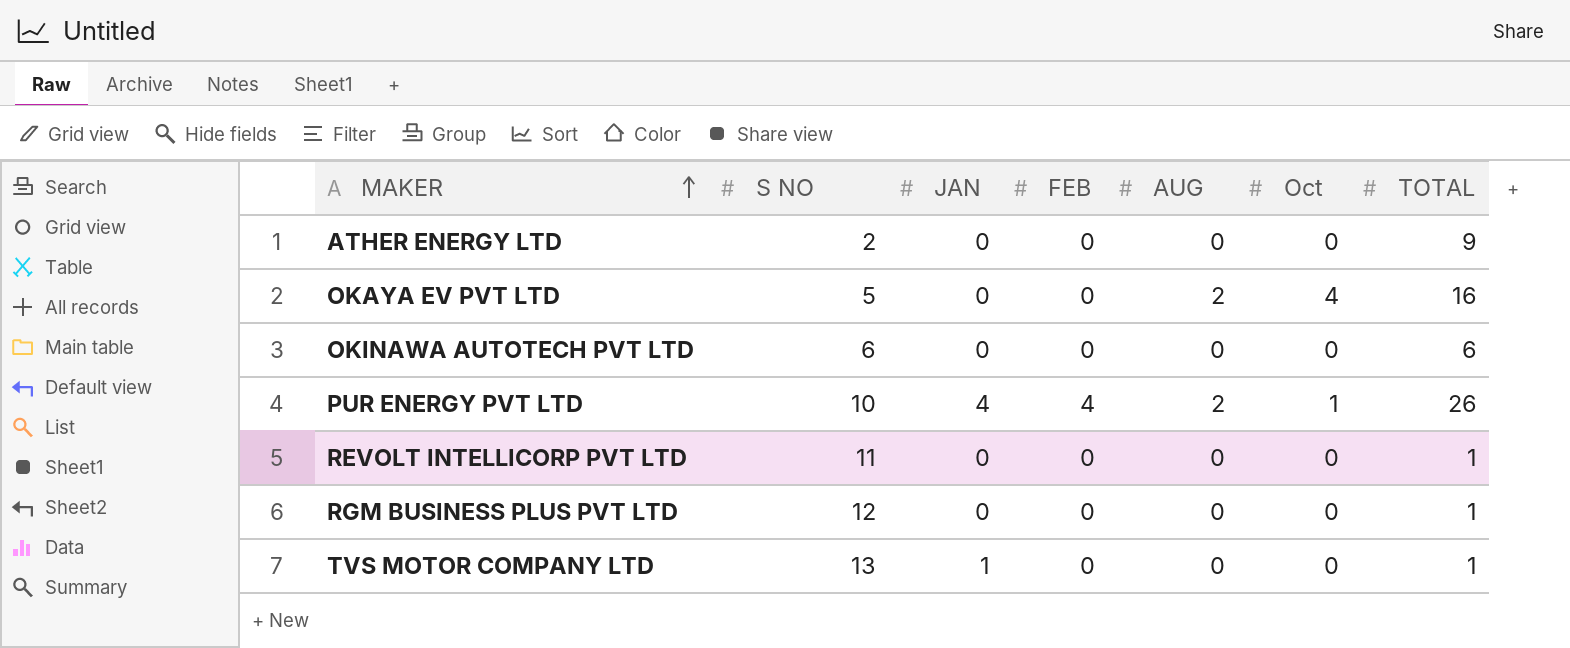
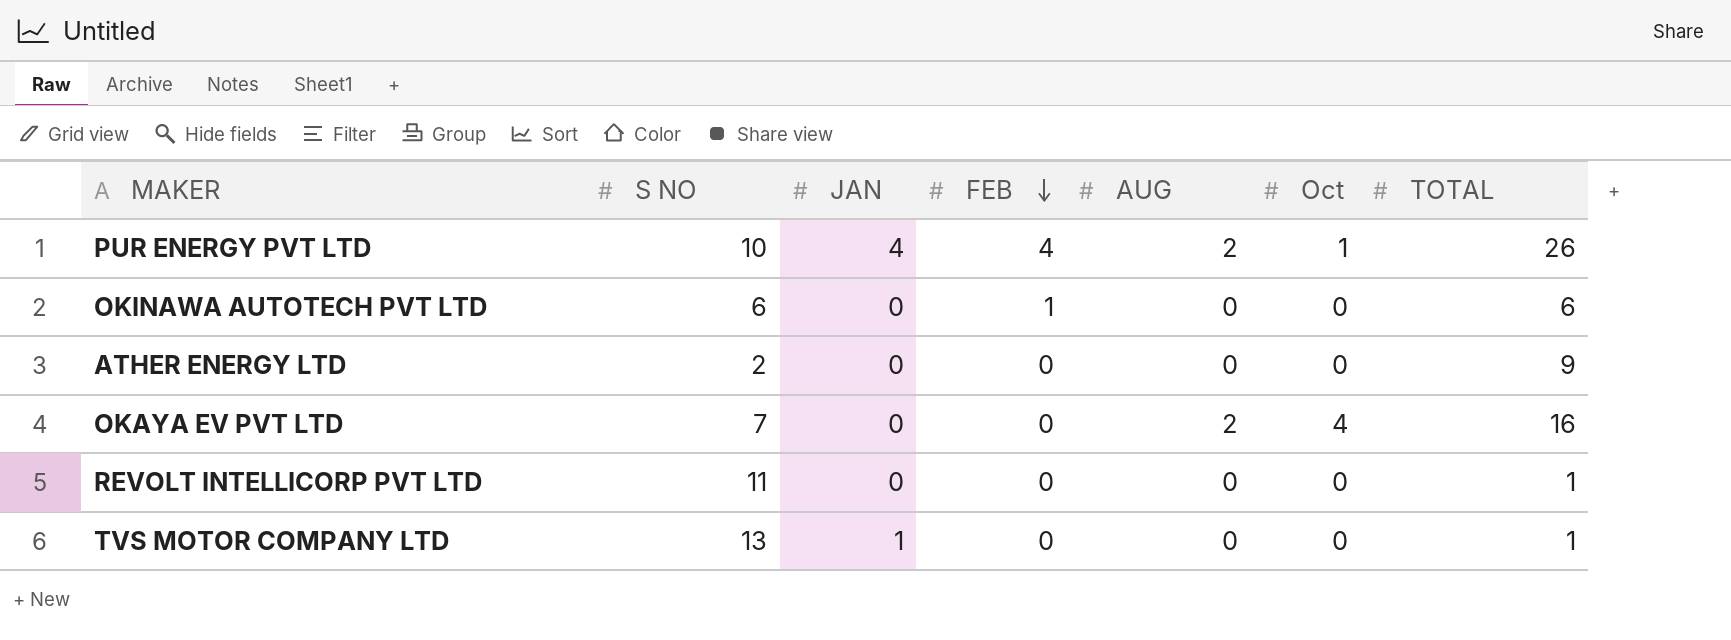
row order: MAKER ascending -> FEB descending
row RGM BUSINESS PLUS PVT LTD: 12 | 0 | 0 | 0 | 0 | 1 -> none
OKINAWA AUTOTECH PVT LTD | FEB: 0 -> 1
OKAYA EV PVT LTD | S NO: 5 -> 7

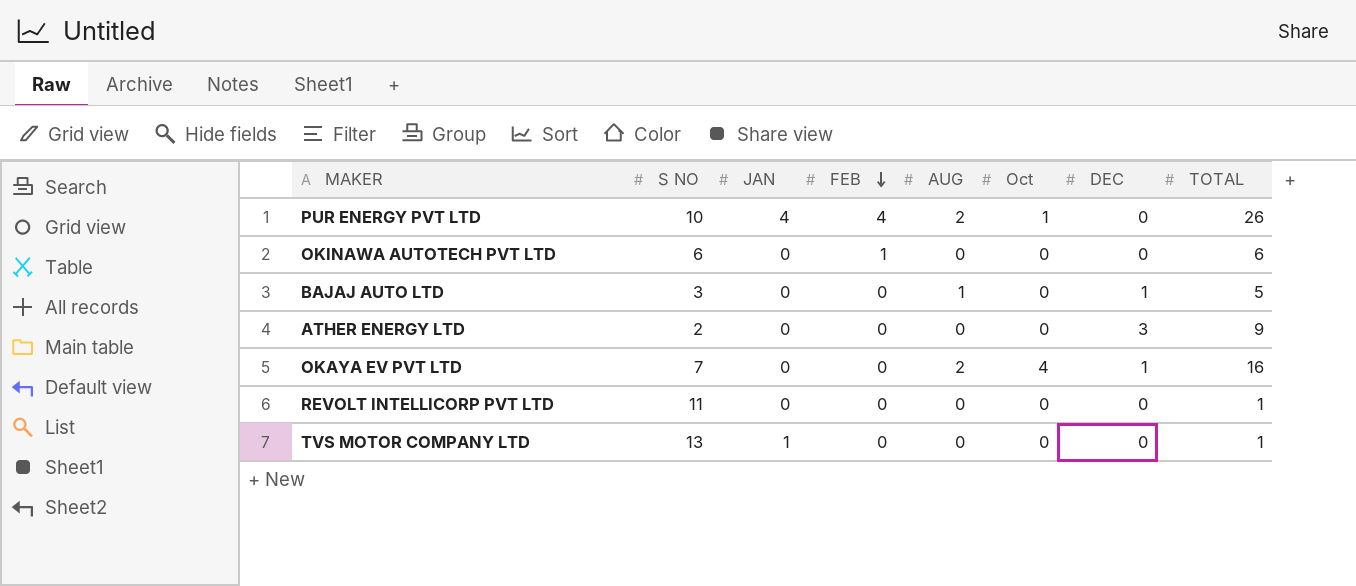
column DEC | position: none -> 7
row BAJAJ AUTO LTD: none -> 3 | 0 | 0 | 1 | 0 | 1 | 5

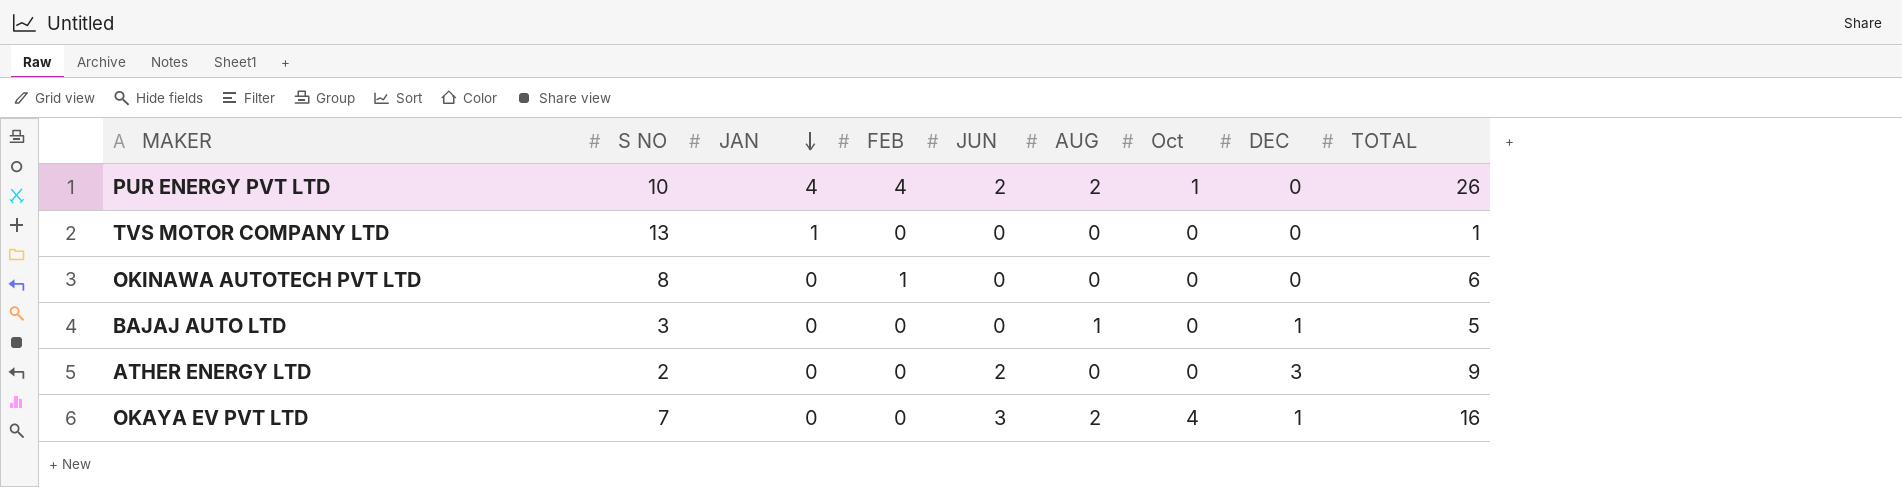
row order: FEB descending -> JAN descending
column JUN | position: none -> 5
row REVOLT INTELLICORP PVT LTD: 11 | 0 | 0 | 0 | 0 | 0 | 1 -> none
OKINAWA AUTOTECH PVT LTD | S NO: 6 -> 8

